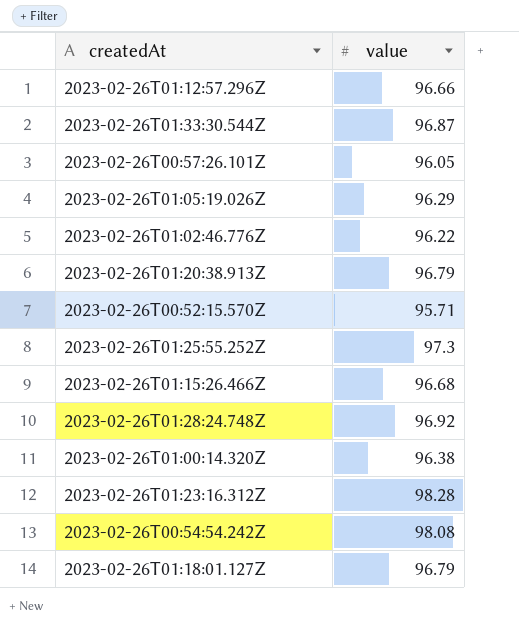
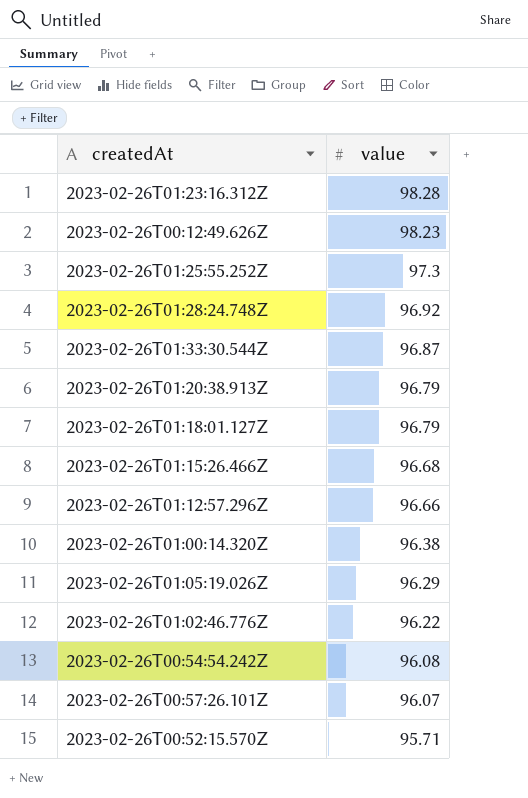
row order: none -> value descending
row 2023-02-26T00:12:49.626Z: none -> 98.23
2023-02-26T00:54:54.242Z | value: 98.08 -> 96.08
2023-02-26T00:57:26.101Z | value: 96.05 -> 96.07

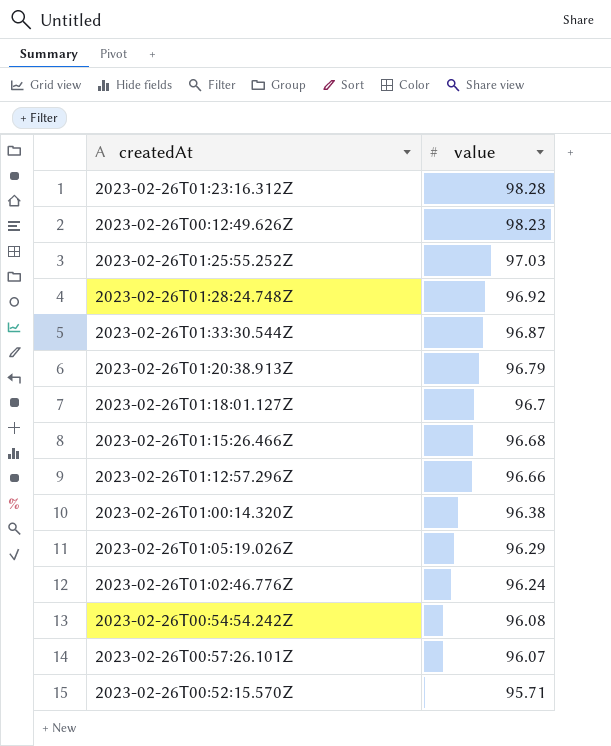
2023-02-26T01:25:55.252Z | value: 97.3 -> 97.03
2023-02-26T01:18:01.127Z | value: 96.79 -> 96.7
2023-02-26T01:02:46.776Z | value: 96.22 -> 96.24

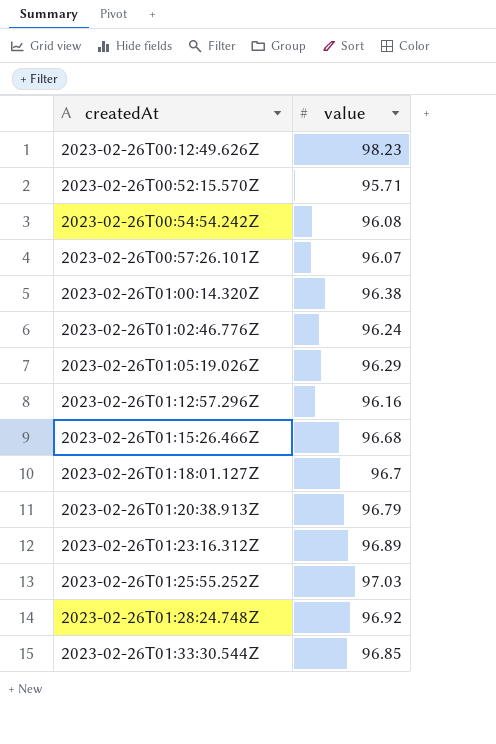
row order: value descending -> createdAt ascending
2023-02-26T01:12:57.296Z | value: 96.66 -> 96.16
2023-02-26T01:23:16.312Z | value: 98.28 -> 96.89
2023-02-26T01:33:30.544Z | value: 96.87 -> 96.85

